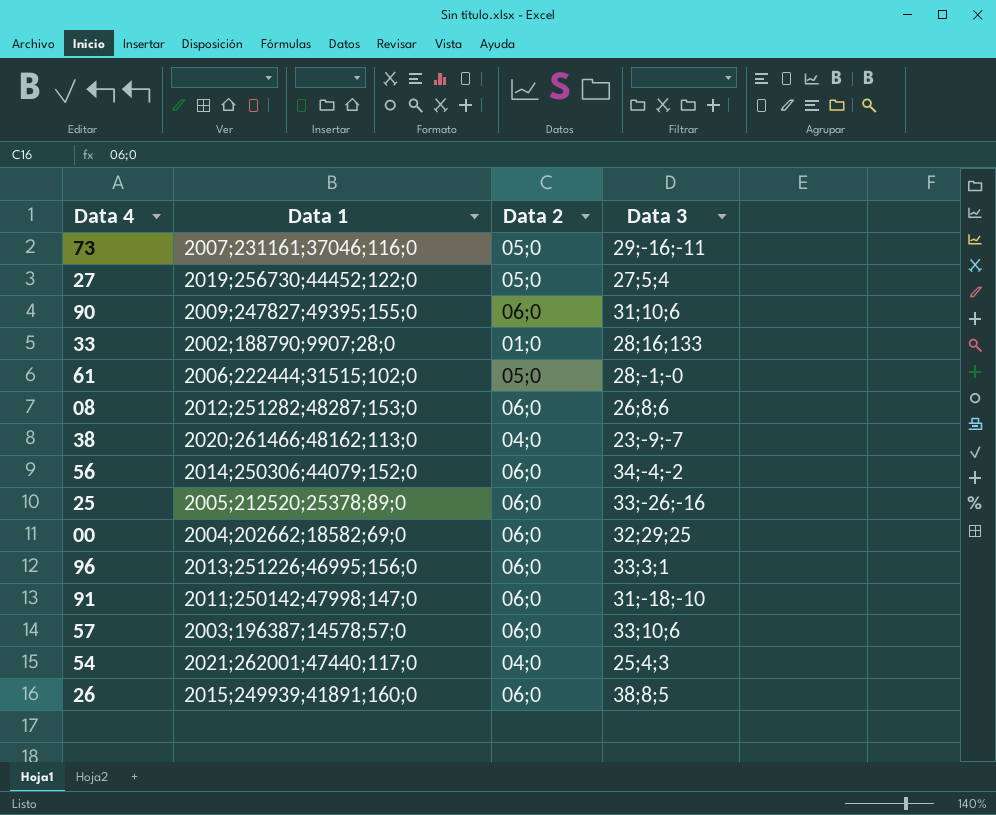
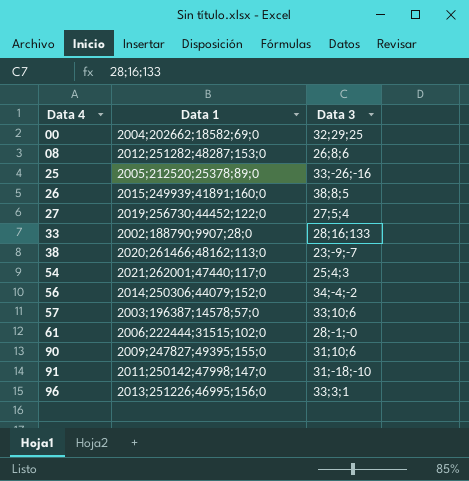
row order: none -> Data 4 ascending
column Data 2 | position: 3 -> none
row 73: 2007;231161;37046;116;0 | 05;0 | 29;-16;-11 -> none

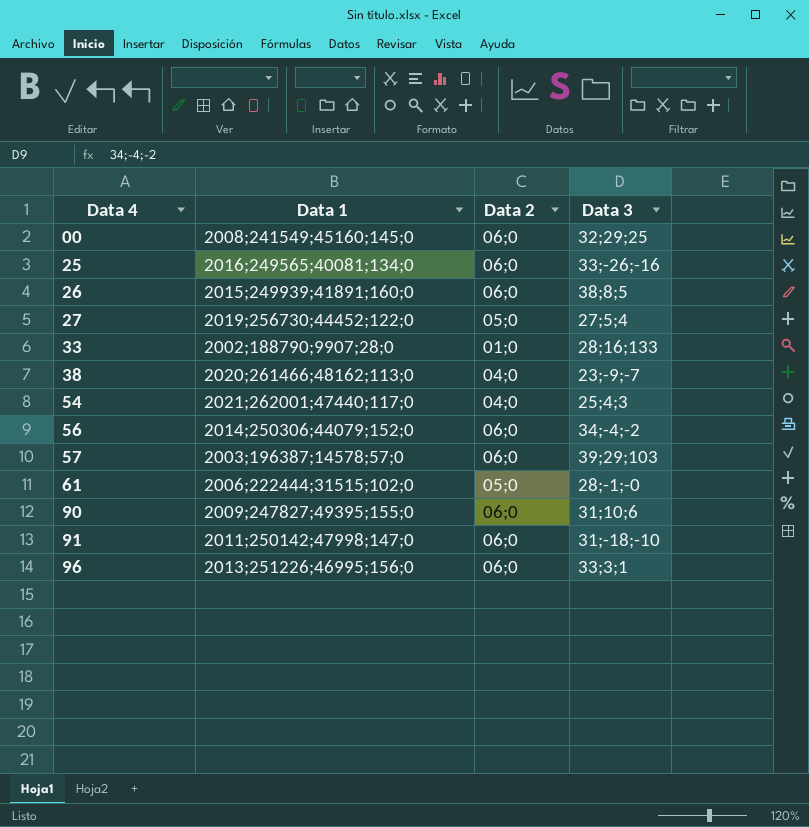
column Data 2 | position: none -> 3
row 08: 2012;251282;48287;153;0 | 26;8;6 -> none
00 | Data 1: 2004;202662;18582;69;0 -> 2008;241549;45160;145;0
25 | Data 1: 2005;212520;25378;89;0 -> 2016;249565;40081;134;0
57 | Data 3: 33;10;6 -> 39;29;103

